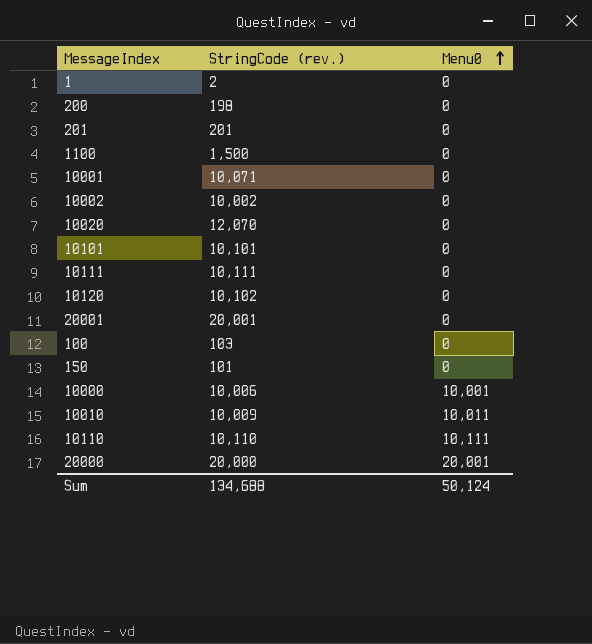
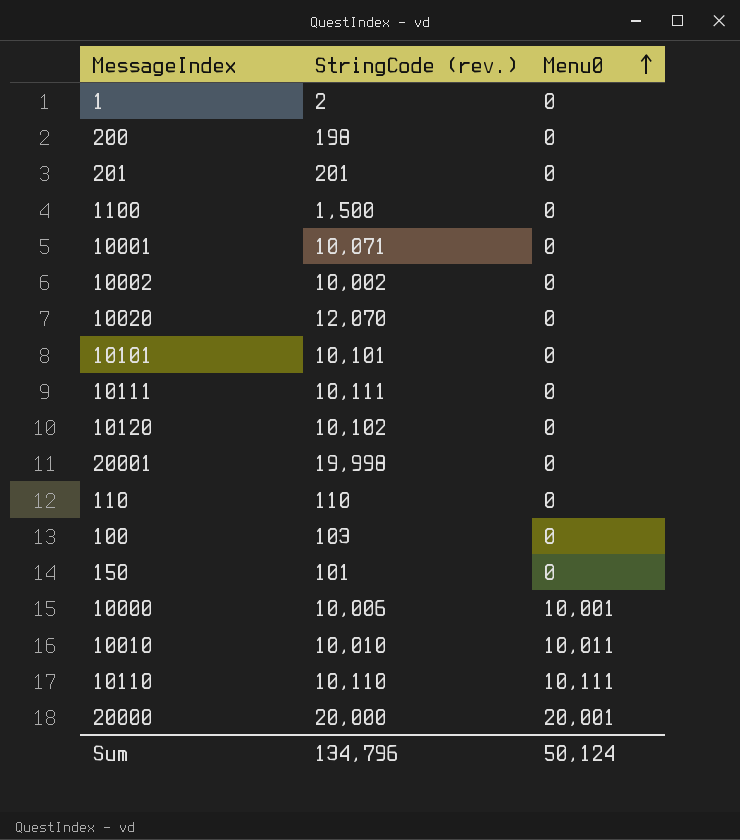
20001 | StringCode (rev.): 20,001 -> 19,998
row 110: none -> 110 | 0
10010 | StringCode (rev.): 10,009 -> 10,010
Sum | StringCode (rev.): 134,688 -> 134,796

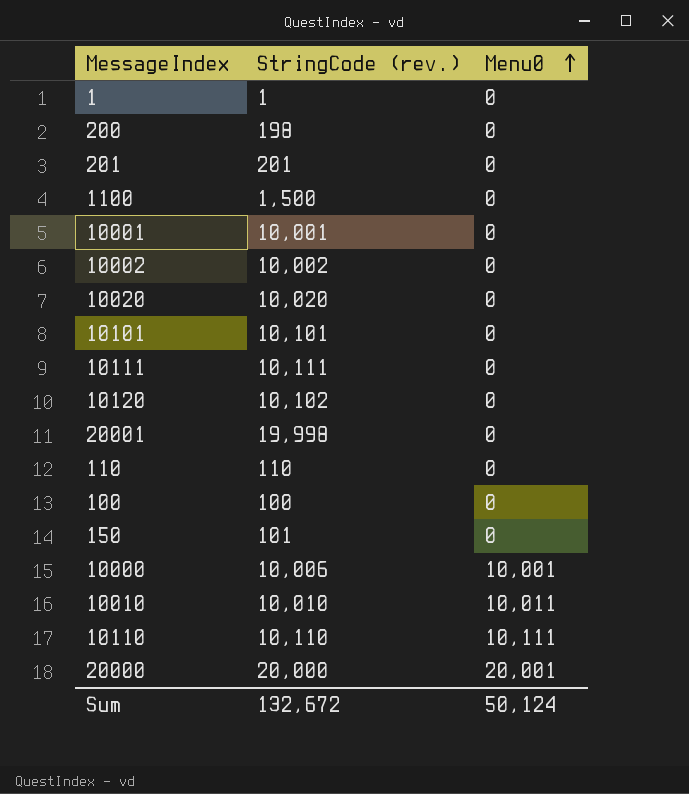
1 | StringCode (rev.): 2 -> 1
10001 | StringCode (rev.): 10,071 -> 10,001
10020 | StringCode (rev.): 12,070 -> 10,020
100 | StringCode (rev.): 103 -> 100
Sum | StringCode (rev.): 134,796 -> 132,672

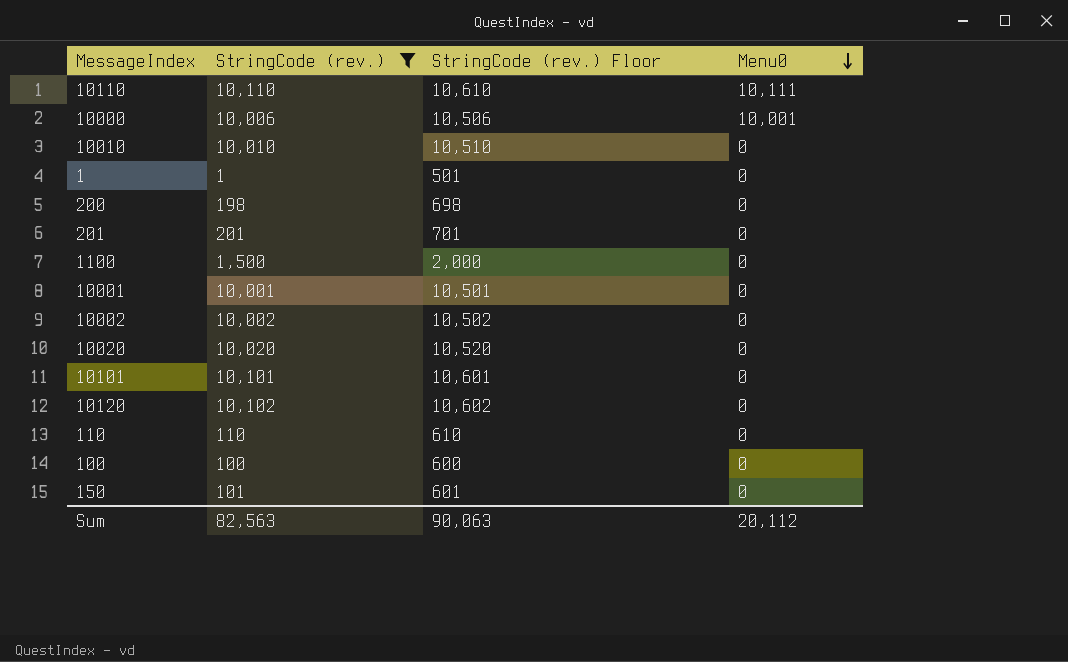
filter: none -> StringCode (rev.) <= 10,110
row order: Menu0 ascending -> Menu0 descending
column StringCode (rev.) Floor | formula: none -> [StringCode (rev.)] + 500
10010 | Menu0: 10,011 -> 0
Sum | StringCode (rev.): 132,672 -> 82,563
Sum | Menu0: 50,124 -> 20,112

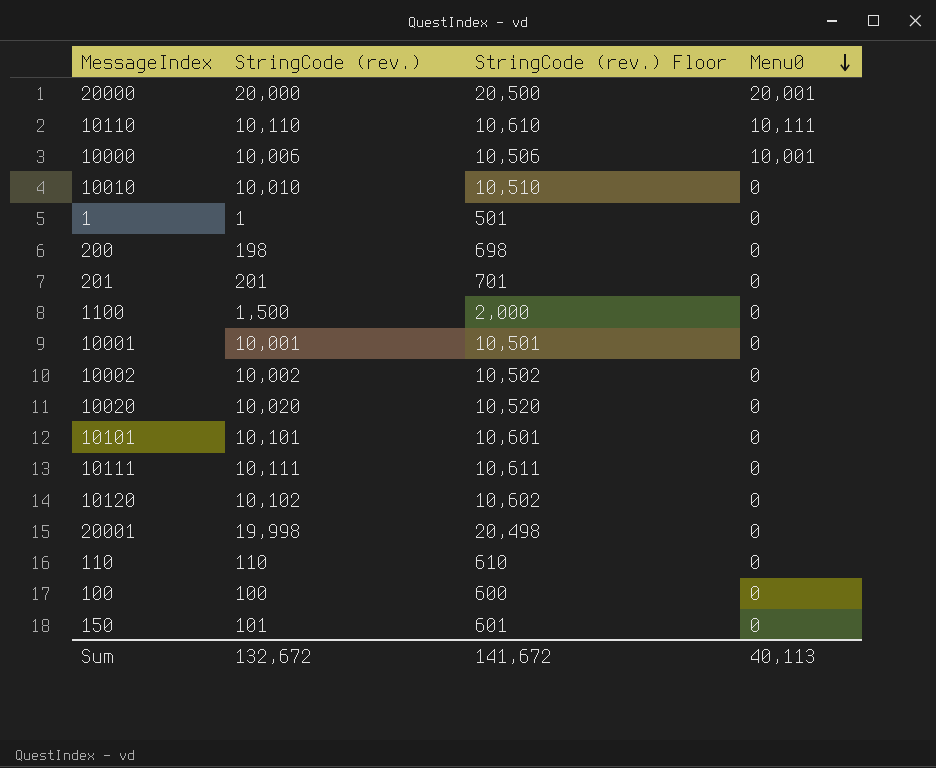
filter: StringCode (rev.) <= 10,110 -> none
Sum | StringCode (rev.): 82,563 -> 132,672
Sum | StringCode (rev.) Floor: 90,063 -> 141,672
Sum | Menu0: 20,112 -> 40,113

